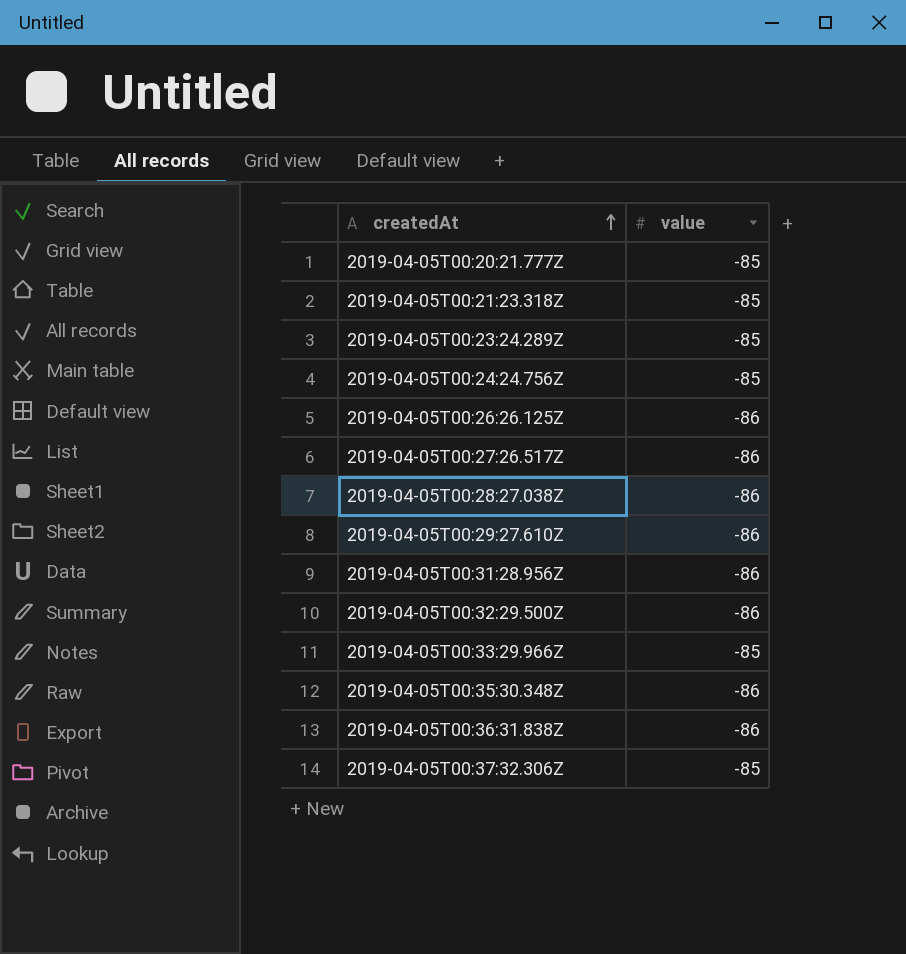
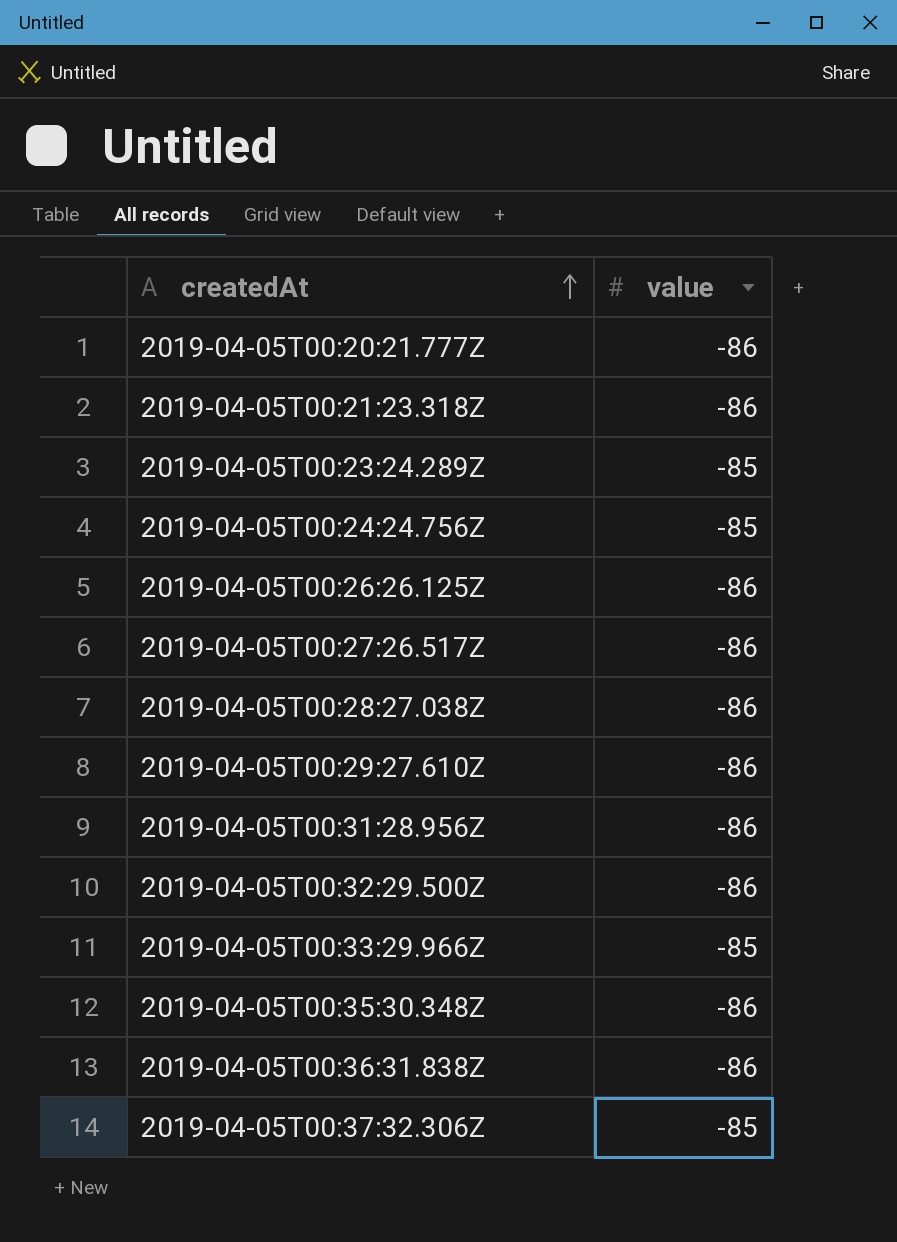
2019-04-05T00:20:21.777Z | value: -85 -> -86
2019-04-05T00:21:23.318Z | value: -85 -> -86

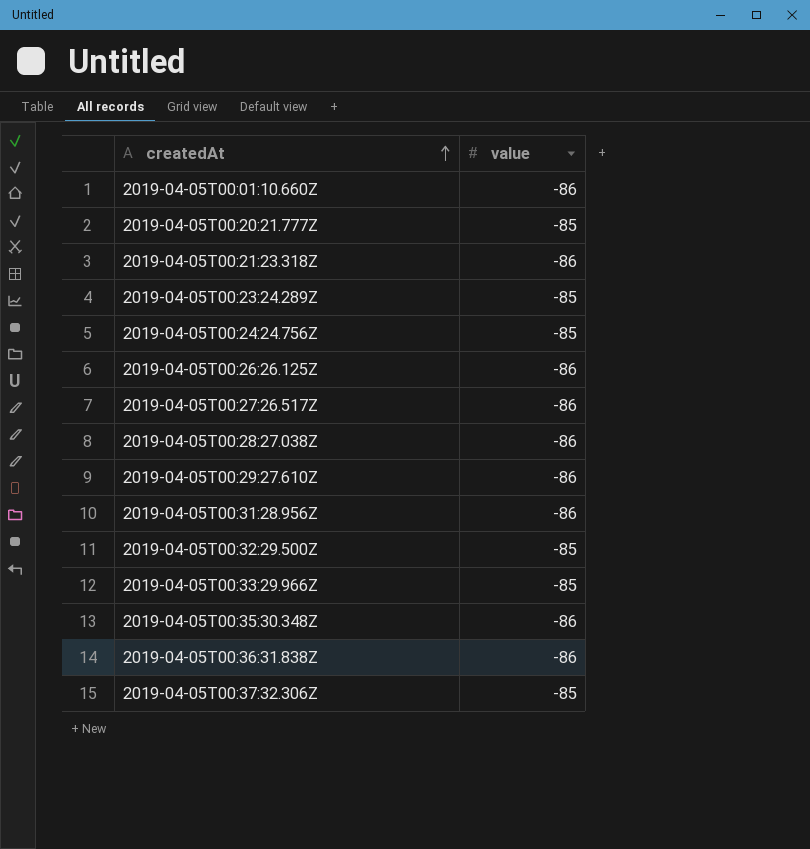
row 2019-04-05T00:01:10.660Z: none -> -86
2019-04-05T00:20:21.777Z | value: -86 -> -85
2019-04-05T00:32:29.500Z | value: -86 -> -85

